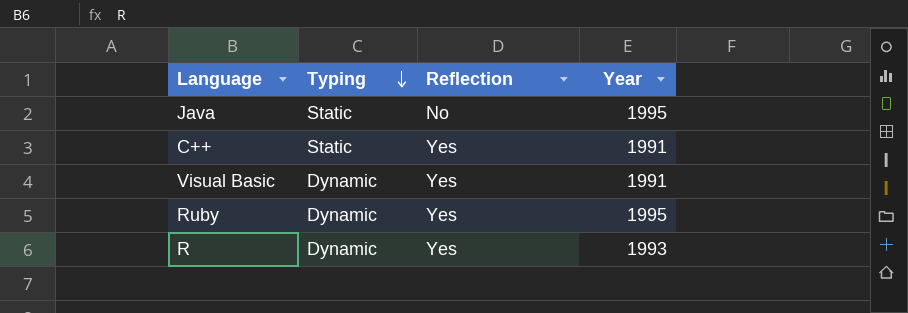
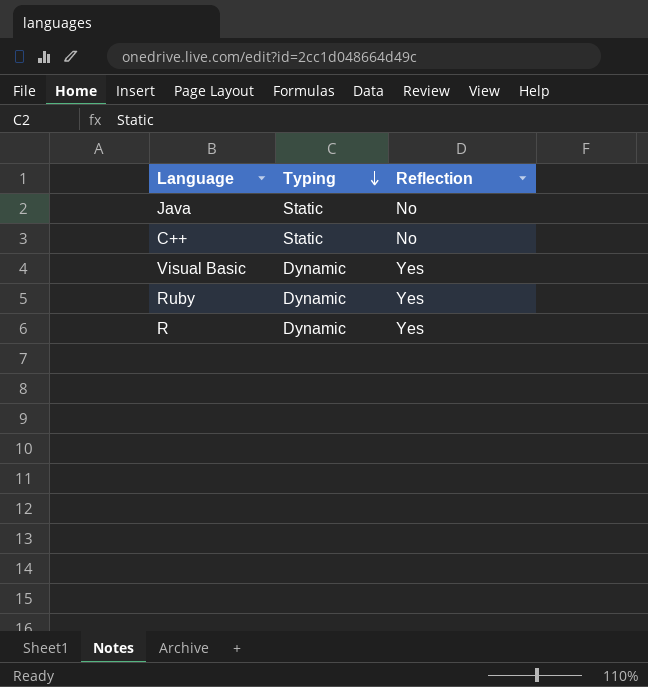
column Year | position: 4 -> none
C++ | Reflection: Yes -> No

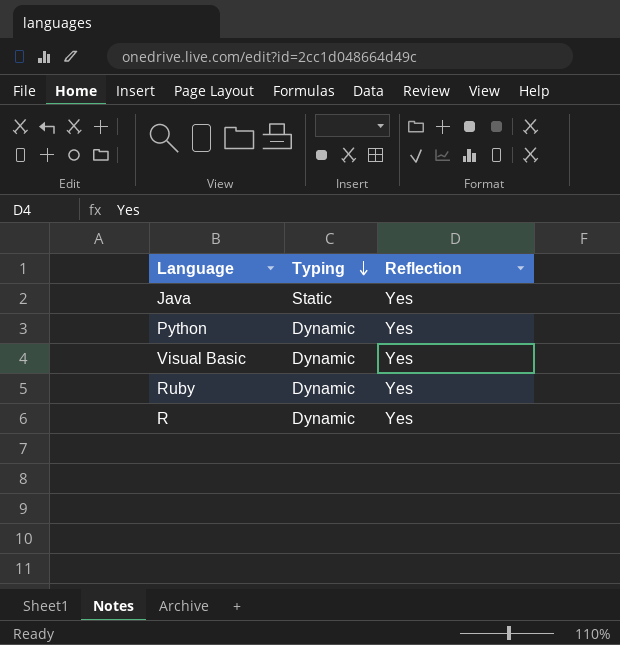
row C++: Static | No -> none
Java | Reflection: No -> Yes
row Python: none -> Dynamic | Yes

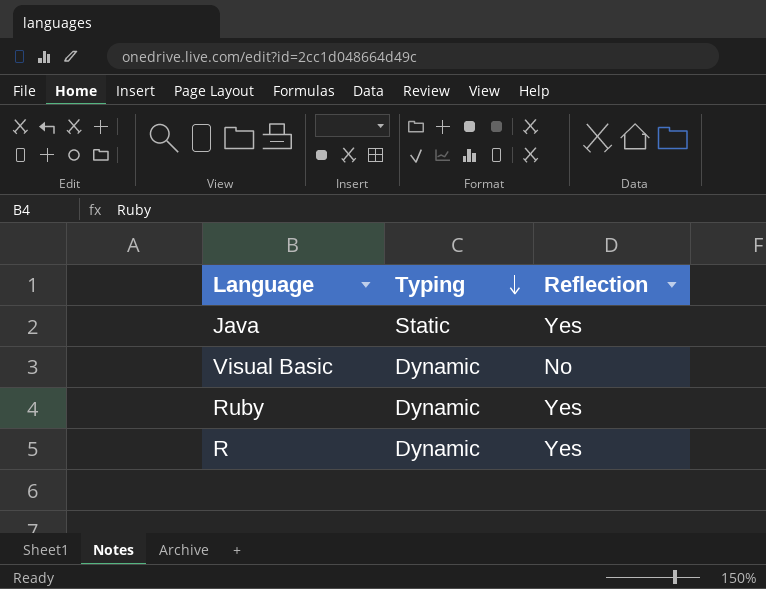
row Python: Dynamic | Yes -> none
Visual Basic | Reflection: Yes -> No

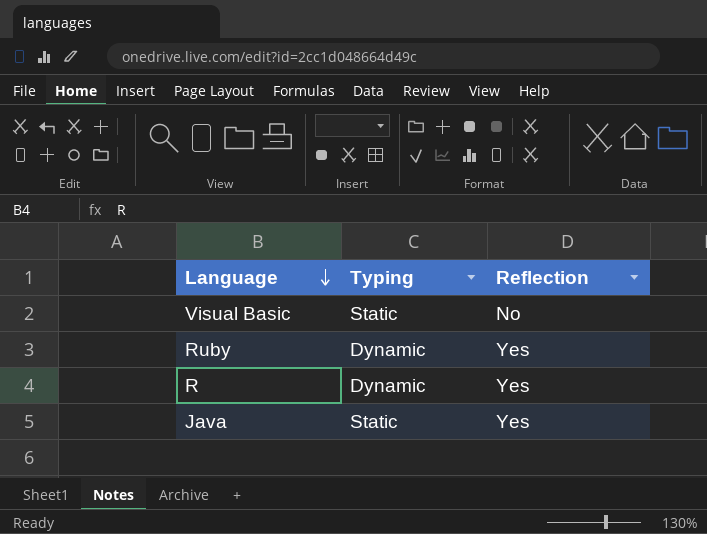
row order: Typing descending -> Language descending
Visual Basic | Typing: Dynamic -> Static

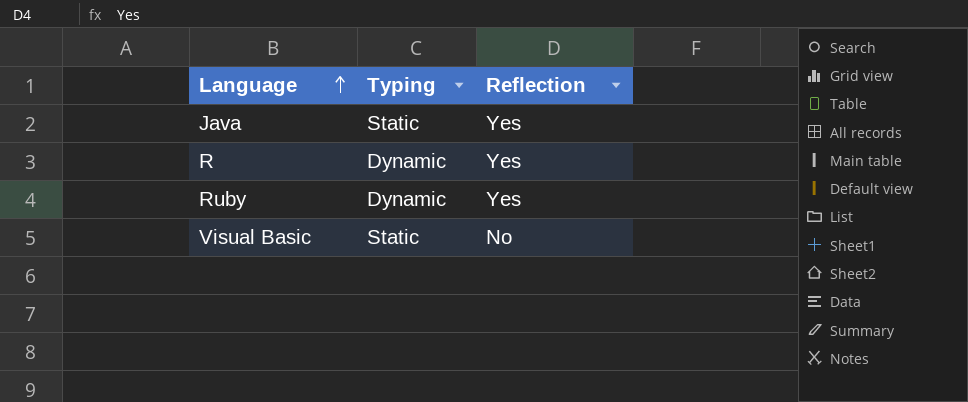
row order: Language descending -> Language ascending

